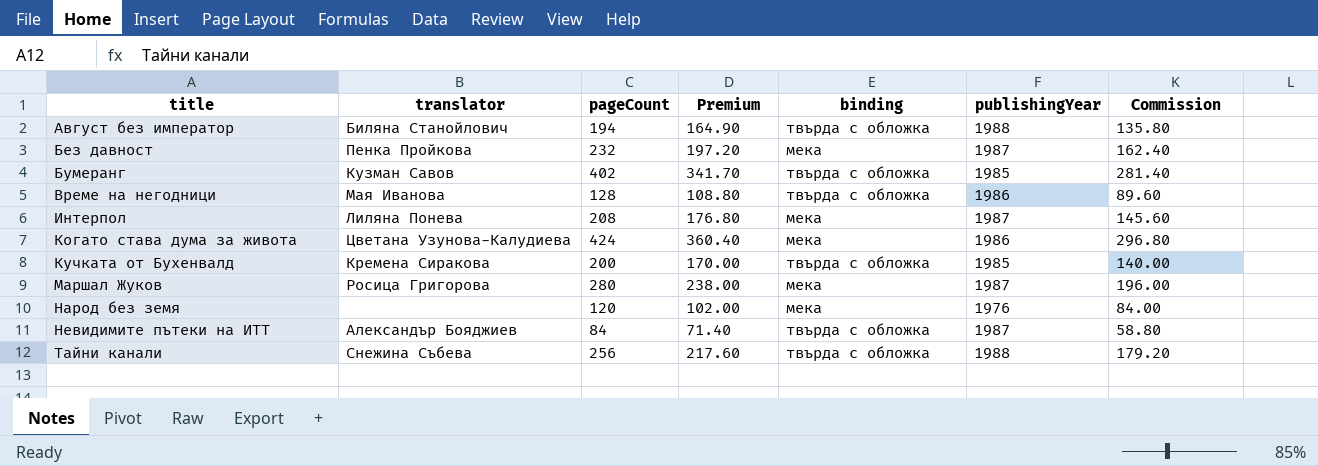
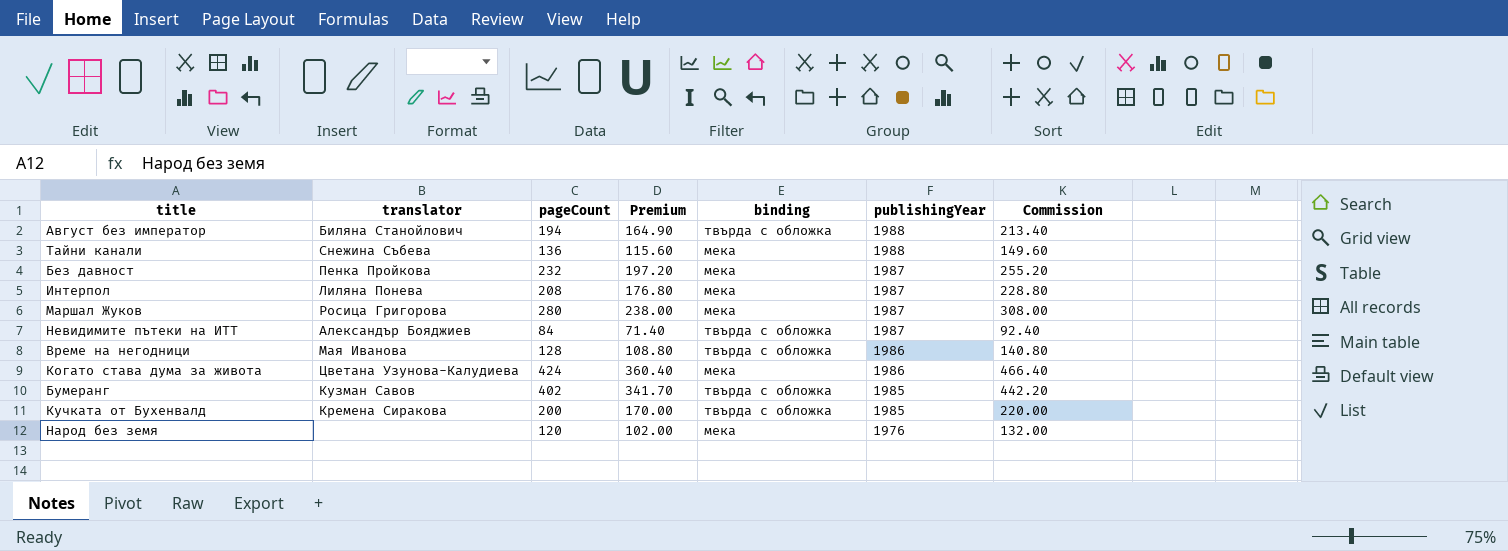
row order: title ascending -> publishingYear descending
column Commission | formula: [pageCount] * 0.7 -> [pageCount] * 1.1
Тайни канали | pageCount: 256 -> 136
Тайни канали | Premium: 217.60 -> 115.60
Тайни канали | binding: твърда с обложка -> мека

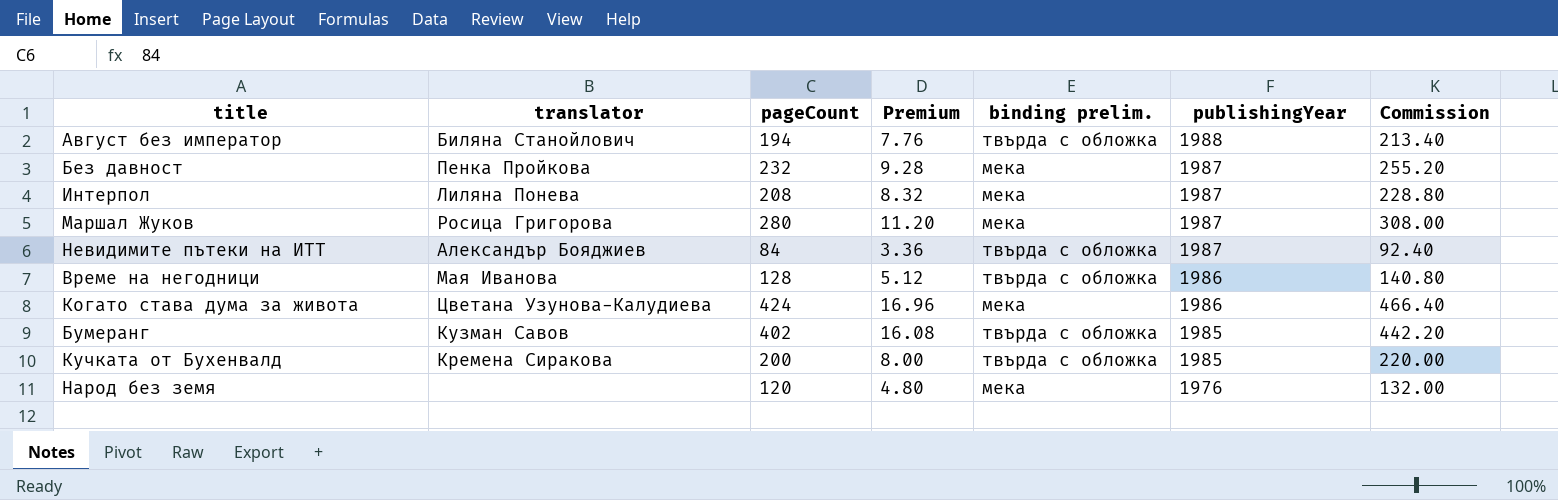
column Premium | formula: [pageCount] * 0.85 -> [pageCount] * 0.04
column name: binding -> binding prelim.
row Тайни канали: Снежина Събева | 136 | 115.60 | мека | 1988 | 149.60 -> none

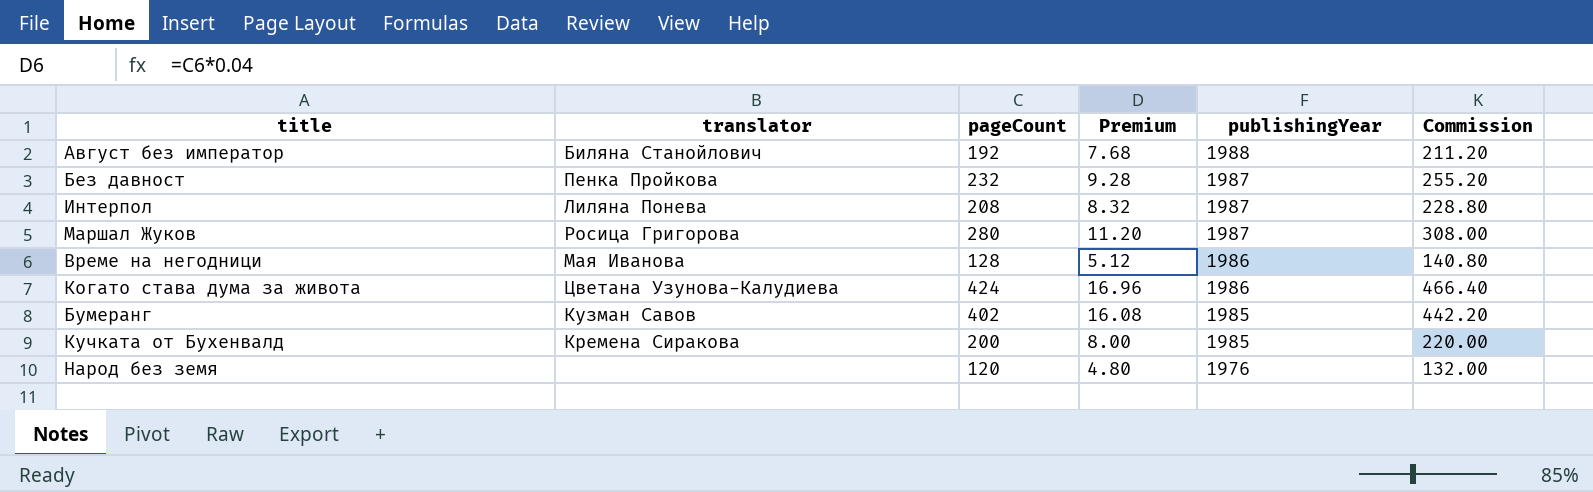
column binding prelim. | position: 5 -> none
row Невидимите пътеки на ИТТ: Александър Бояджиев | 84 | 3.36 | твърда с обложка | 1987 | 92.40 -> none
Август без император | pageCount: 194 -> 192
Август без император | Premium: 7.76 -> 7.68
Август без император | Commission: 213.40 -> 211.20

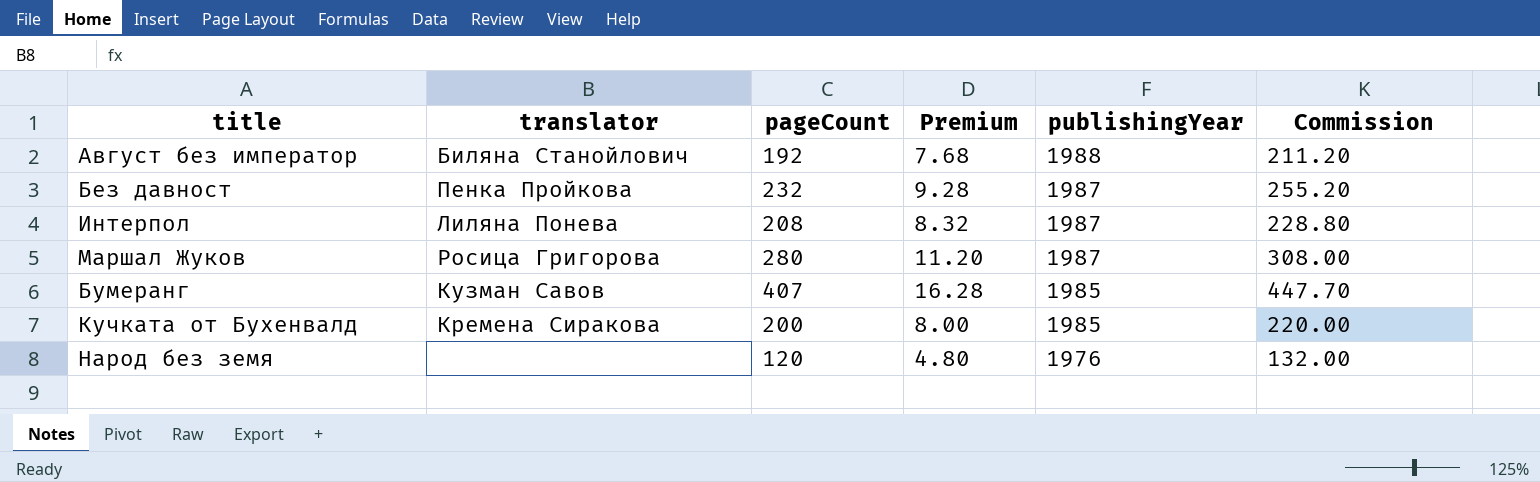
row Време на негодници: Мая Иванова | 128 | 5.12 | 1986 | 140.80 -> none
row Когато става дума за живота: Цветана Узунова-Калудиева | 424 | 16.96 | 1986 | 466.40 -> none
Бумеранг | pageCount: 402 -> 407
Бумеранг | Premium: 16.08 -> 16.28
Бумеранг | Commission: 442.20 -> 447.70

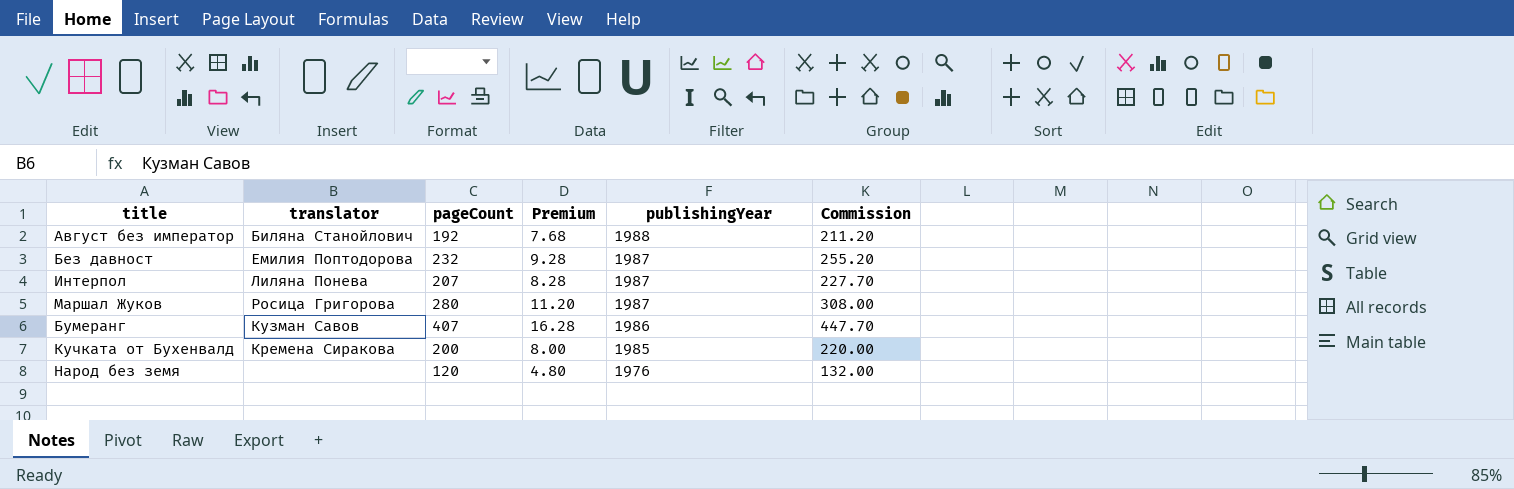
Без давност | translator: Пенка Пройкова -> Емилия Поптодорова
Интерпол | pageCount: 208 -> 207
Интерпол | Premium: 8.32 -> 8.28
Интерпол | Commission: 228.80 -> 227.70
Бумеранг | publishingYear: 1985 -> 1986

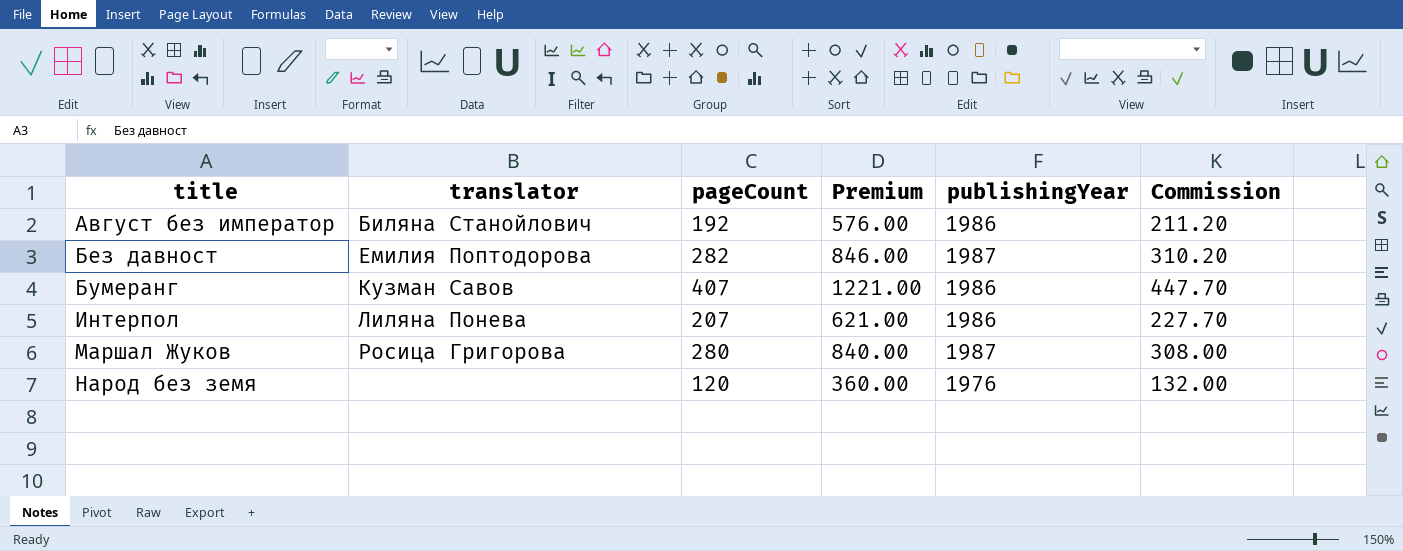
row order: publishingYear descending -> title ascending
column Premium | formula: [pageCount] * 0.04 -> [pageCount] * 3
row Кучката от Бухенвалд: Кремена Сиракова | 200 | 8.00 | 1985 | 220.00 -> none
Август без император | publishingYear: 1988 -> 1986
Без давност | pageCount: 232 -> 282
Без давност | Commission: 255.20 -> 310.20
Интерпол | publishingYear: 1987 -> 1986

